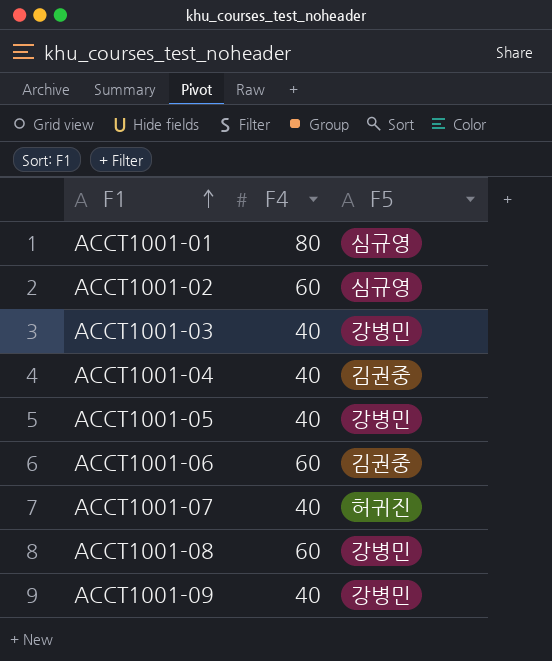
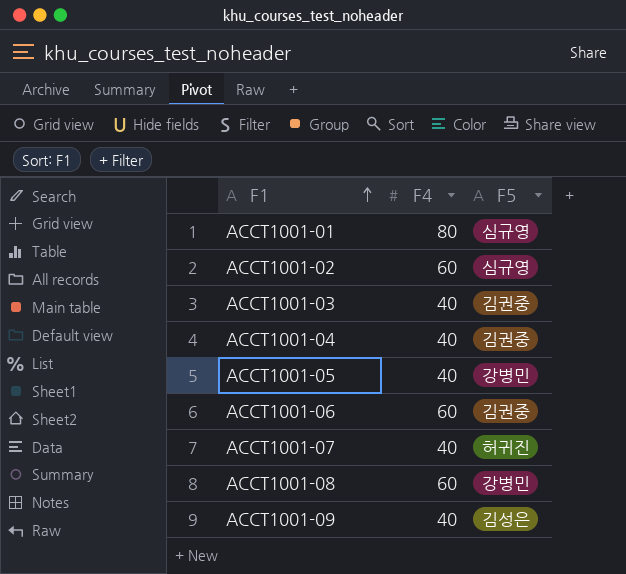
ACCT1001-03 | F5: 강병민 -> 김권중
ACCT1001-09 | F5: 강병민 -> 김성은

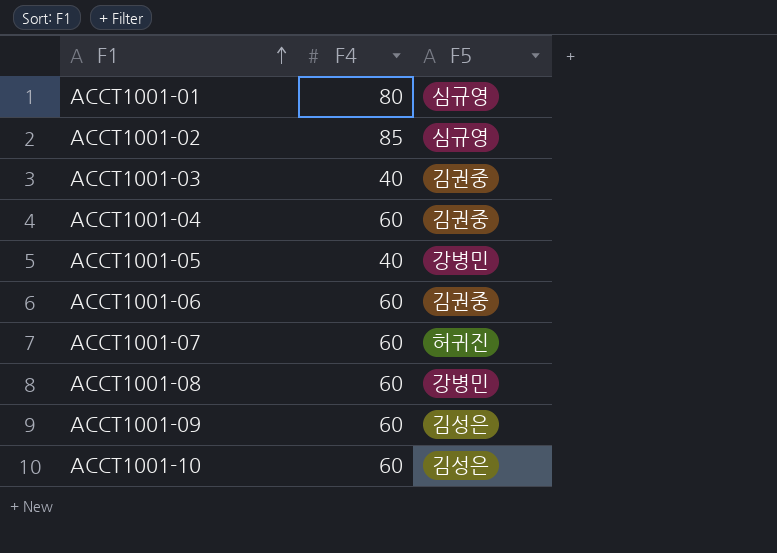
ACCT1001-02 | F4: 60 -> 85
ACCT1001-04 | F4: 40 -> 60
ACCT1001-07 | F4: 40 -> 60
ACCT1001-09 | F4: 40 -> 60
row ACCT1001-10: none -> 60 | 김성은

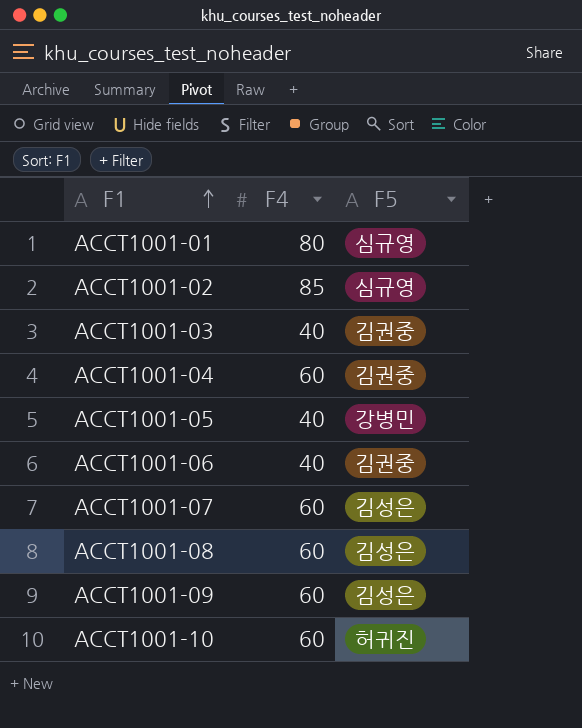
ACCT1001-06 | F4: 60 -> 40
ACCT1001-07 | F5: 허귀진 -> 김성은
ACCT1001-08 | F5: 강병민 -> 김성은
ACCT1001-10 | F5: 김성은 -> 허귀진

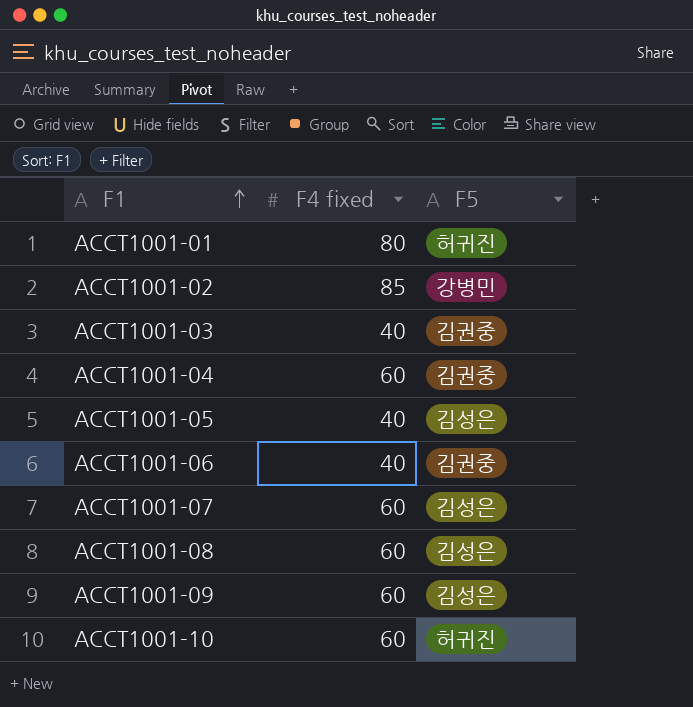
column name: F4 -> F4 fixed
ACCT1001-01 | F5: 심규영 -> 허귀진
ACCT1001-02 | F5: 심규영 -> 강병민
ACCT1001-05 | F5: 강병민 -> 김성은

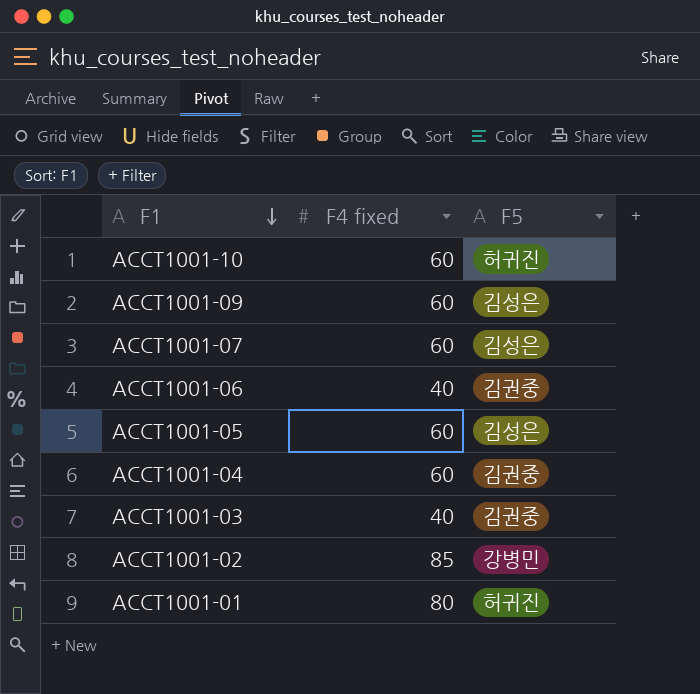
row order: F1 ascending -> F1 descending
row ACCT1001-08: 60 | 김성은 -> none
ACCT1001-05 | F4 fixed: 40 -> 60

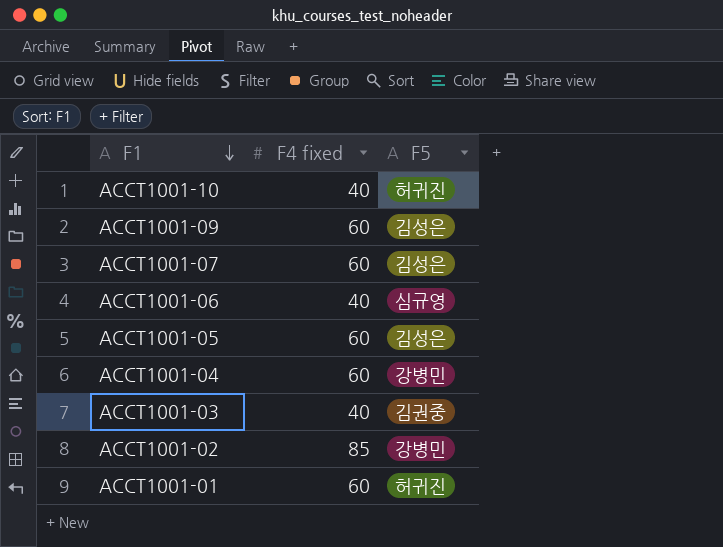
ACCT1001-10 | F4 fixed: 60 -> 40
ACCT1001-06 | F5: 김권중 -> 심규영
ACCT1001-04 | F5: 김권중 -> 강병민
ACCT1001-01 | F4 fixed: 80 -> 60

